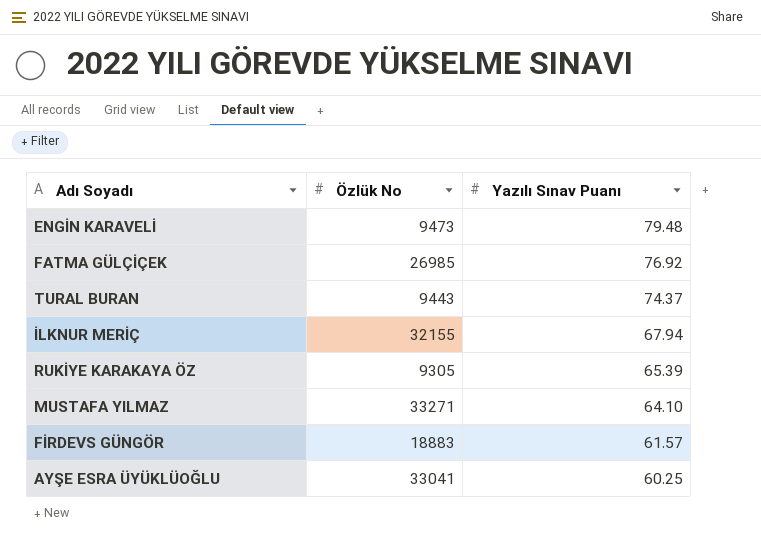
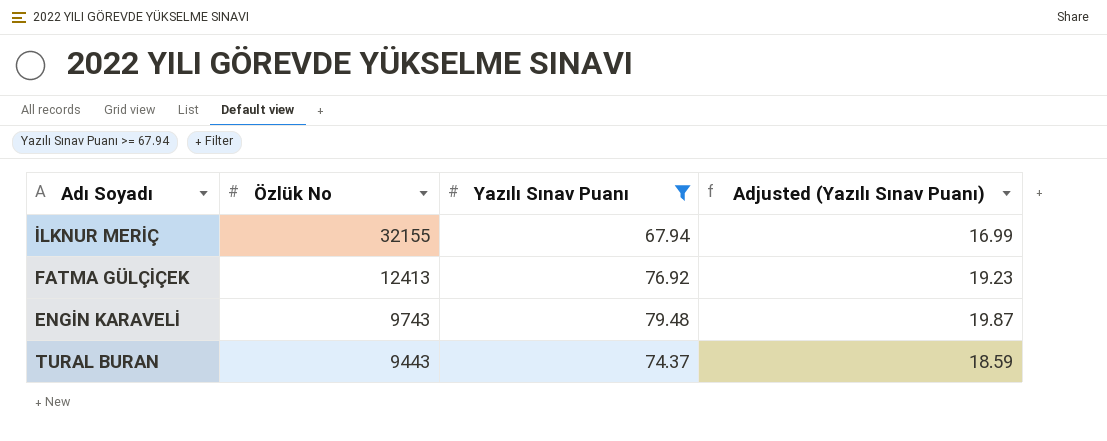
filter: none -> Yazılı Sınav Puanı >= 67.94
row order: Yazılı Sınav Puanı descending -> Özlük No descending
column Adjusted (Yazılı Sınav Puanı) | formula: none -> [Yazılı Sınav Puanı] * 0.25
FATMA GÜLÇİÇEK | Özlük No: 26985 -> 12413
ENGİN KARAVELİ | Özlük No: 9473 -> 9743

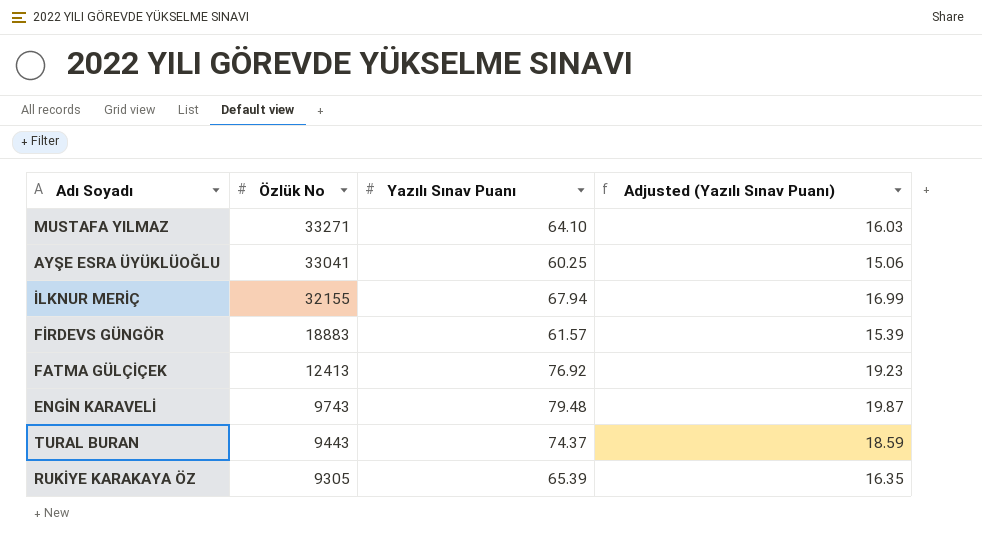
filter: Yazılı Sınav Puanı >= 67.94 -> none

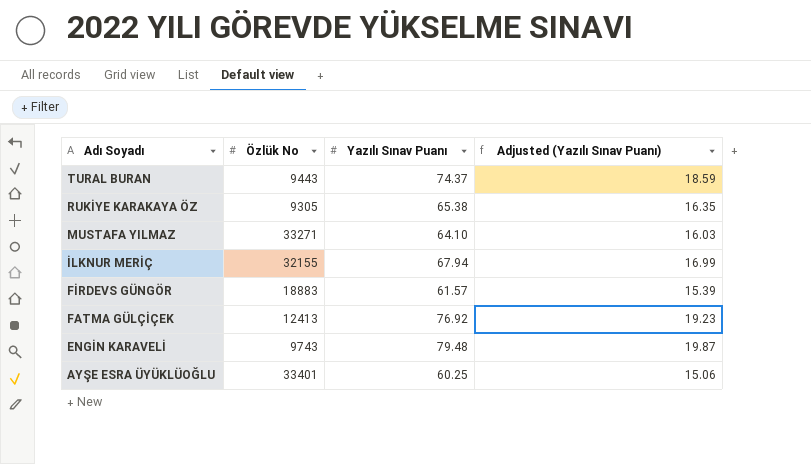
row order: Özlük No descending -> Adı Soyadı descending
RUKİYE KARAKAYA ÖZ | Yazılı Sınav Puanı: 65.39 -> 65.38
AYŞE ESRA ÜYÜKLÜOĞLU | Özlük No: 33041 -> 33401

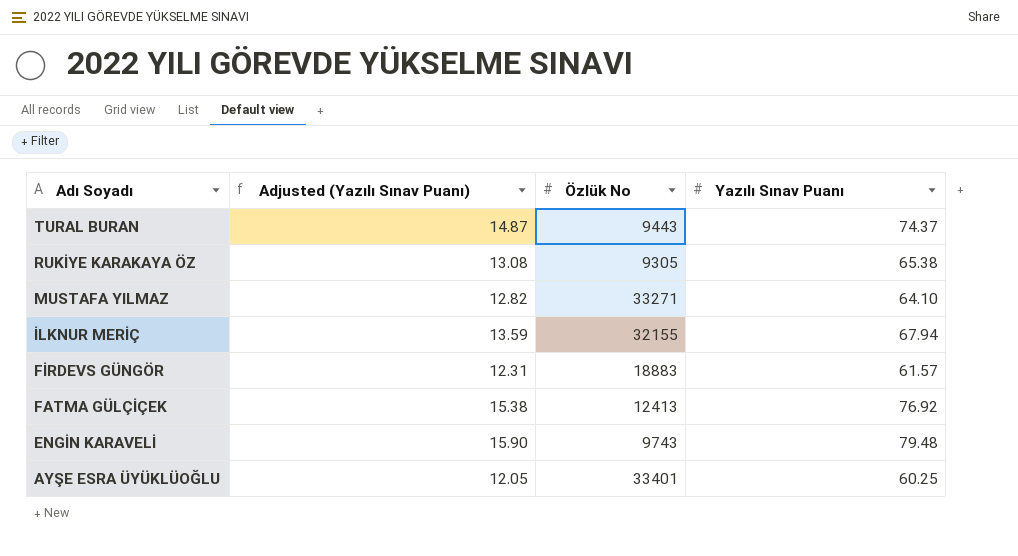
column Adjusted (Yazılı Sınav Puanı) | formula: [Yazılı Sınav Puanı] * 0.25 -> [Yazılı Sınav Puanı] * 0.2
column Adjusted (Yazılı Sınav Puanı) | position: 4 -> 2

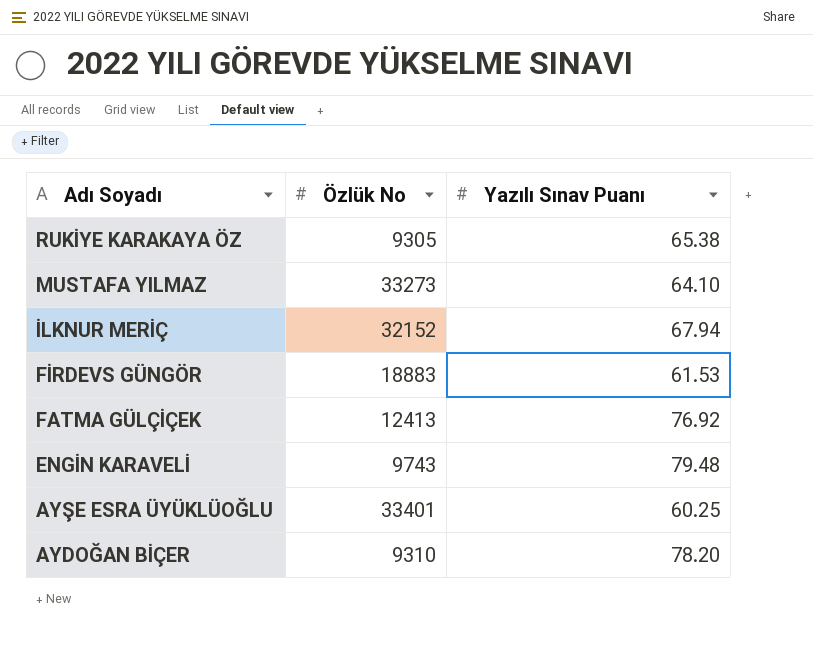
column Adjusted (Yazılı Sınav Puanı) | formula: [Yazılı Sınav Puanı] * 0.2 -> none
row TURAL BURAN: 14.87 | 9443 | 74.37 -> none
MUSTAFA YILMAZ | Özlük No: 33271 -> 33273
İLKNUR MERİÇ | Özlük No: 32155 -> 32152
FİRDEVS GÜNGÖR | Yazılı Sınav Puanı: 61.57 -> 61.53
row AYDOĞAN BİÇER: none -> 9310 | 78.20

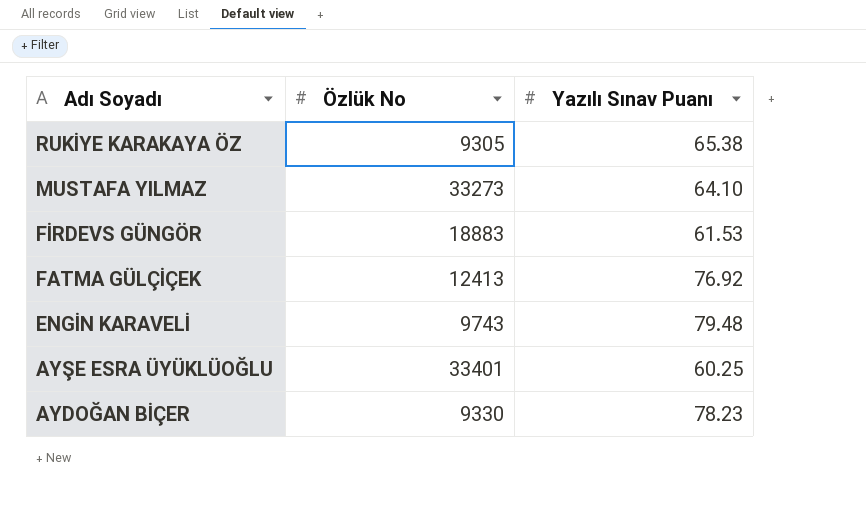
row İLKNUR MERİÇ: 32152 | 67.94 -> none
AYDOĞAN BİÇER | Özlük No: 9310 -> 9330
AYDOĞAN BİÇER | Yazılı Sınav Puanı: 78.20 -> 78.23

